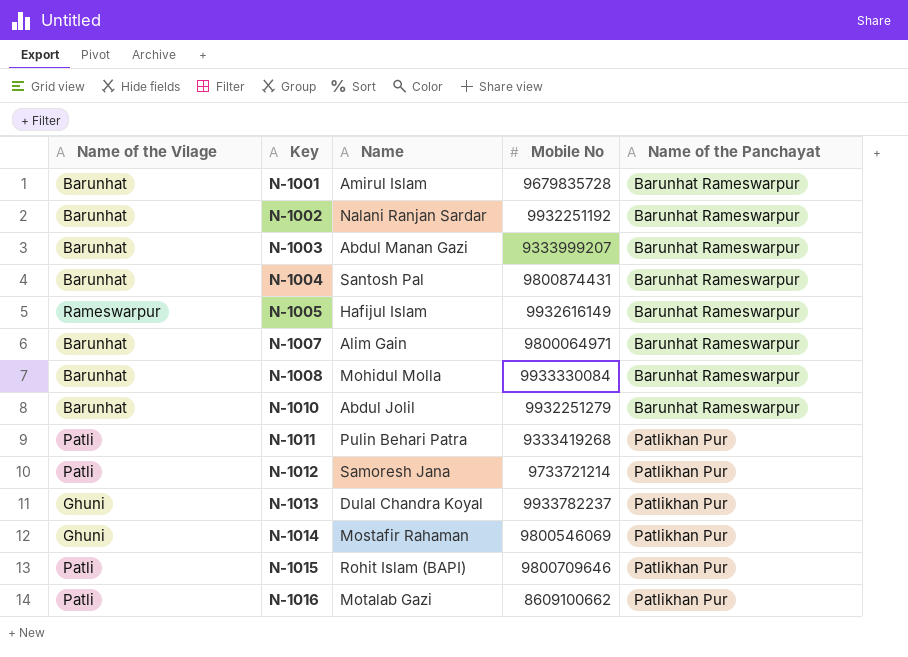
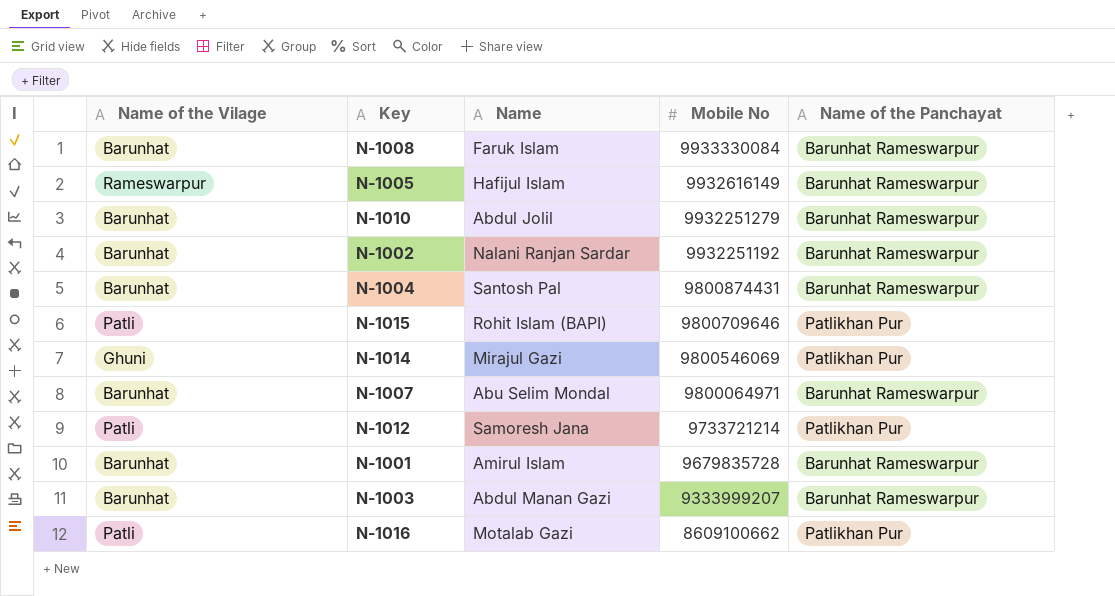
row order: Key ascending -> Mobile No descending
row N-1011: Patli | Pulin Behari Patra | 9333419268 | Patlikhan Pur -> none
row N-1013: Ghuni | Dulal Chandra Koyal | 9933782237 | Patlikhan Pur -> none
N-1008 | Name: Mohidul Molla -> Faruk Islam
N-1014 | Name: Mostafir Rahaman -> Mirajul Gazi
N-1007 | Name: Alim Gain -> Abu Selim Mondal

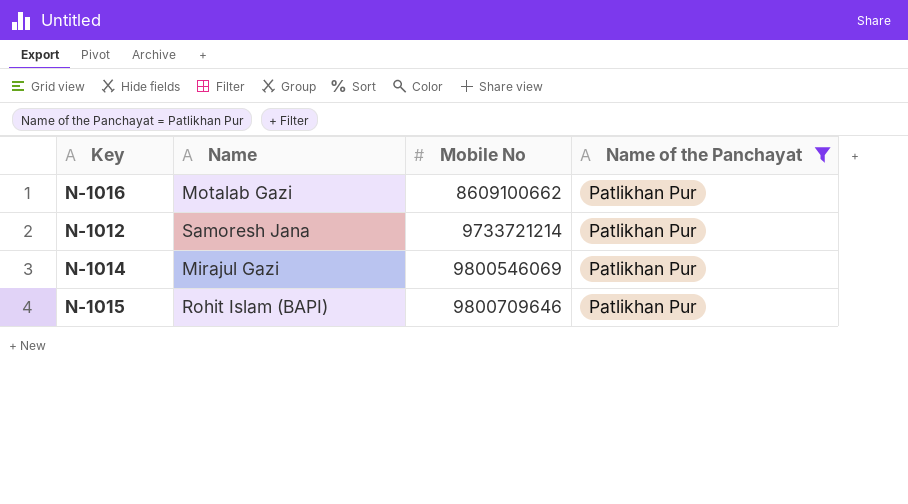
filter: none -> Name of the Panchayat = Patlikhan Pur
row order: Mobile No descending -> Mobile No ascending
column Name of the Vilage | position: 1 -> none

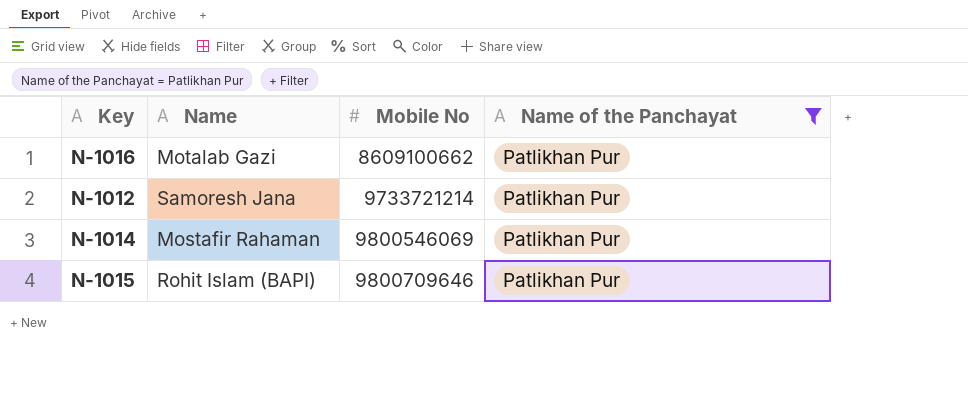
N-1014 | Name: Mirajul Gazi -> Mostafir Rahaman

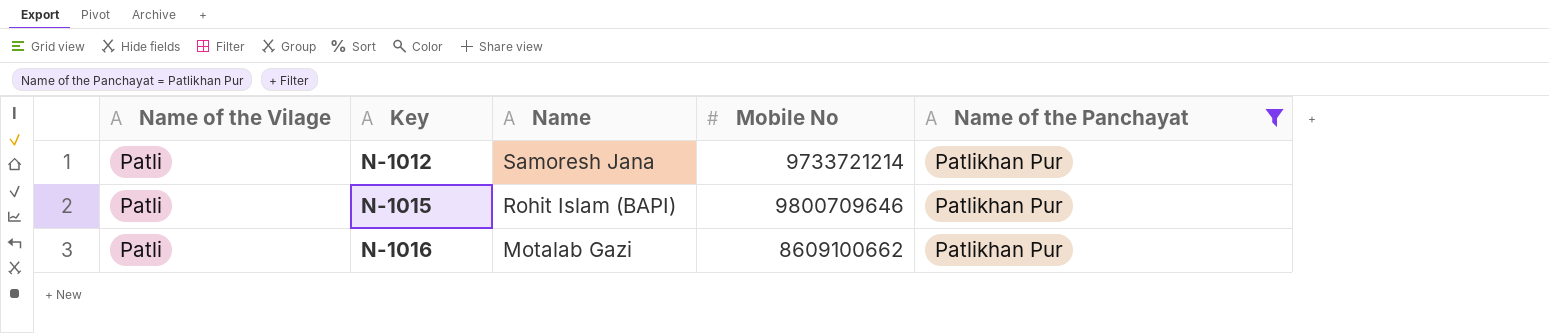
row order: Mobile No ascending -> Key ascending
column Name of the Vilage | position: none -> 1
row N-1014: Mostafir Rahaman | 9800546069 | Patlikhan Pur -> none

